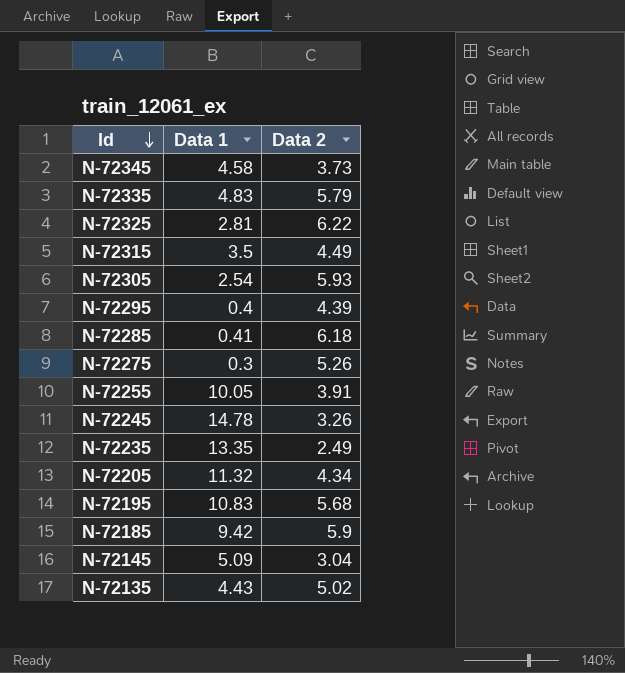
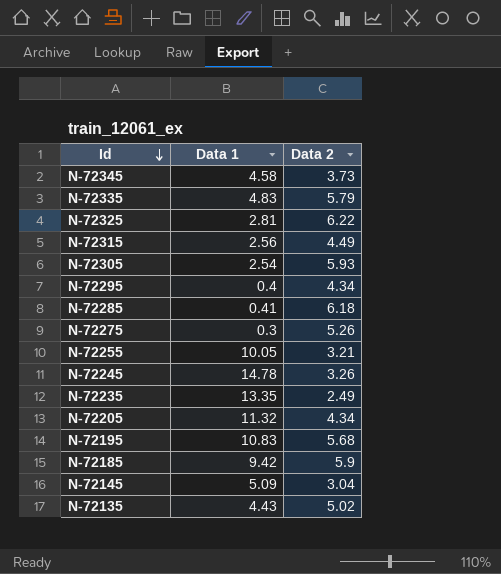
N-72315 | Data 1: 3.5 -> 2.56
N-72295 | Data 2: 4.39 -> 4.34
N-72255 | Data 2: 3.91 -> 3.21

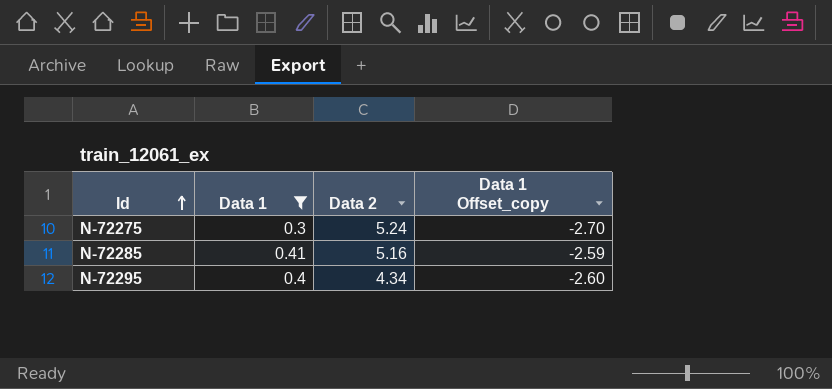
filter: none -> Data 1 <= 0.41
row order: Id descending -> Id ascending
column Data 1 Offset_copy | formula: none -> [Data 1] - 3
N-72275 | Data 2: 5.26 -> 5.24
N-72285 | Data 2: 6.18 -> 5.16

